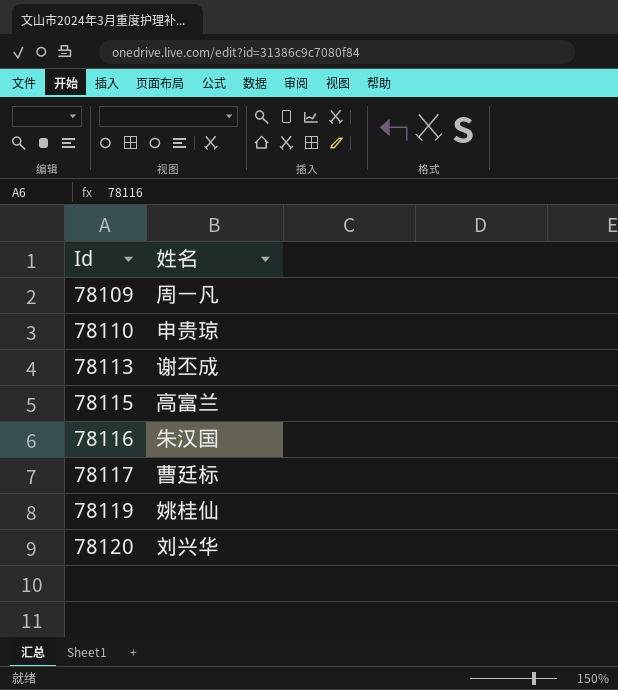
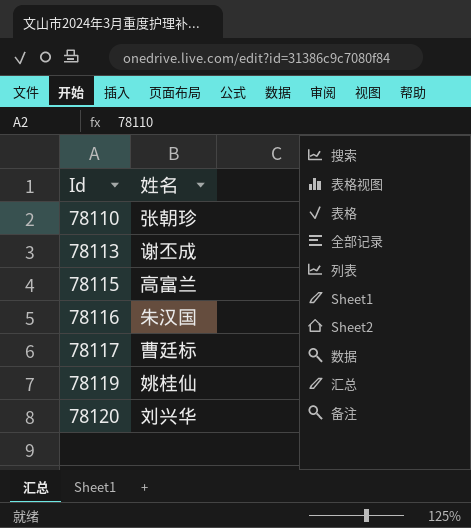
row 78109: 周一凡 -> none
78110 | 姓名: 申贵琼 -> 张朝珍

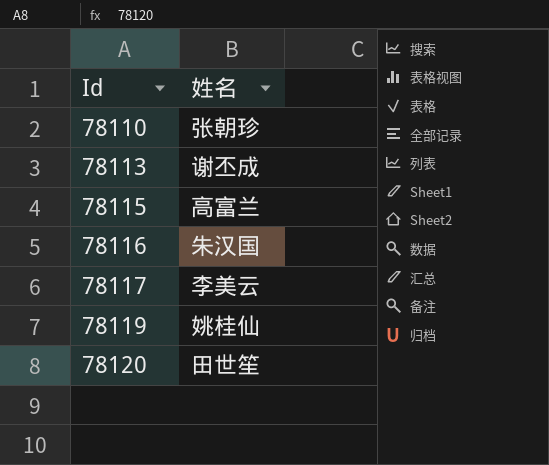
78117 | 姓名: 曹廷标 -> 李美云
78120 | 姓名: 刘兴华 -> 田世笙

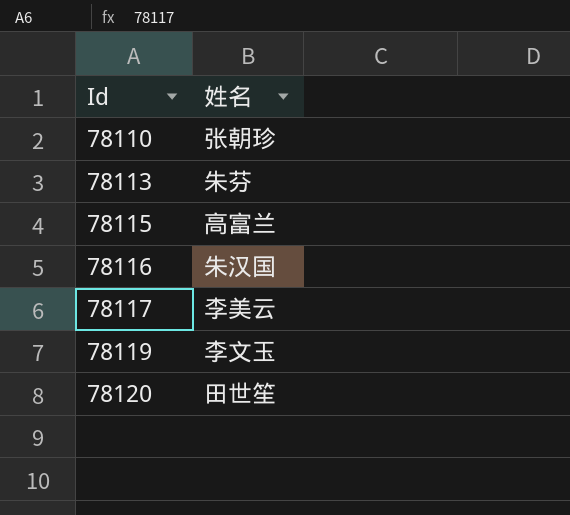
78113 | 姓名: 谢丕成 -> 朱芬
78119 | 姓名: 姚桂仙 -> 李文玉

